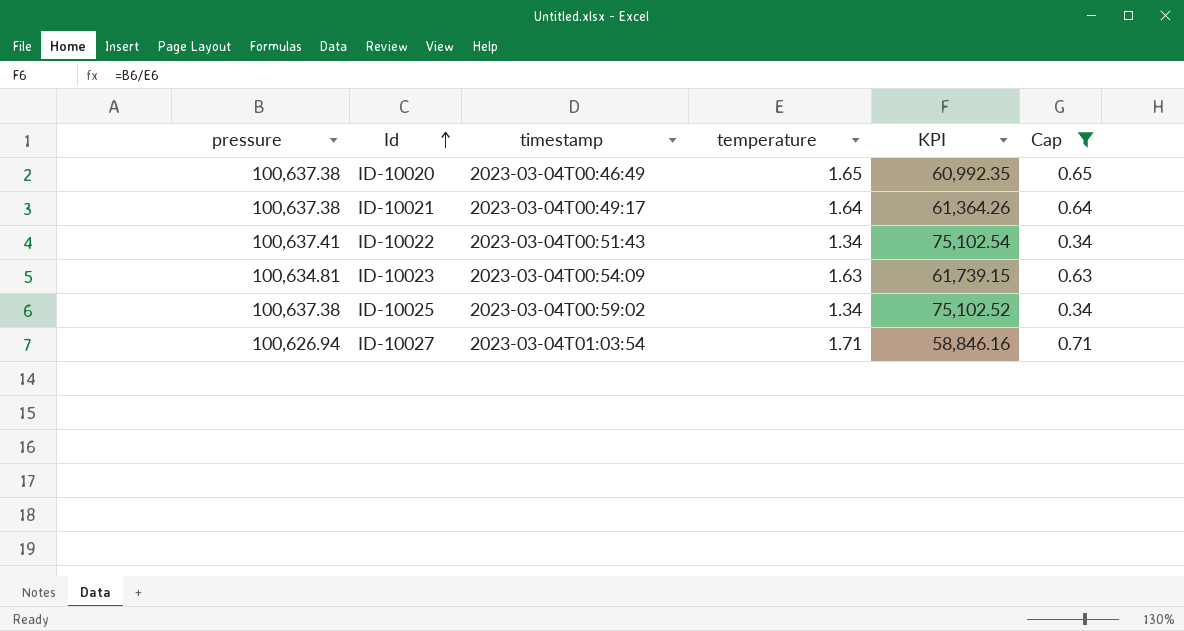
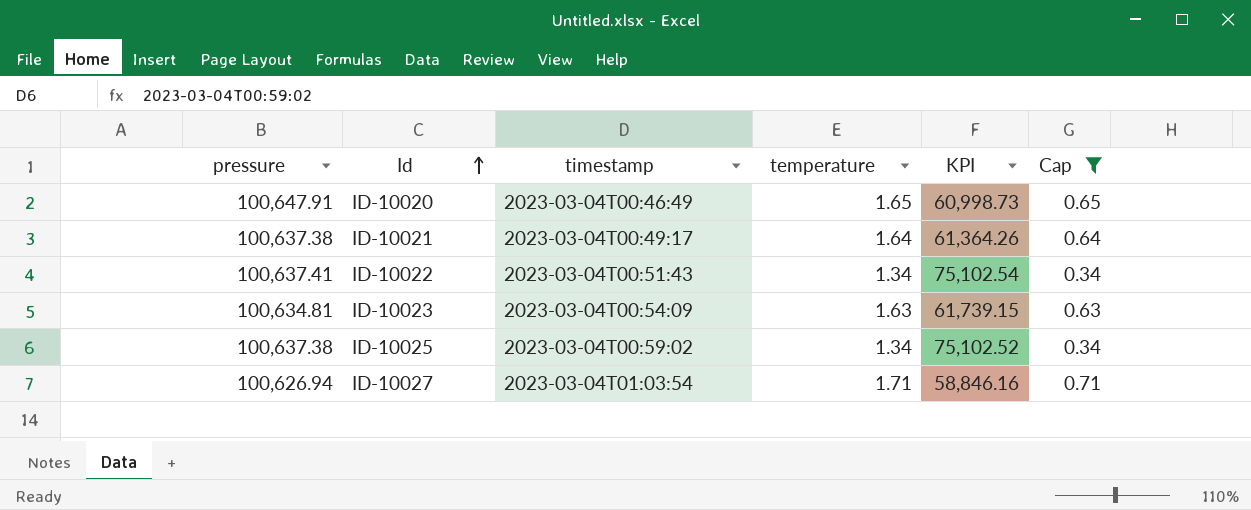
ID-10020 | pressure: 100,637.38 -> 100,647.91
ID-10020 | KPI: 60,992.35 -> 60,998.73

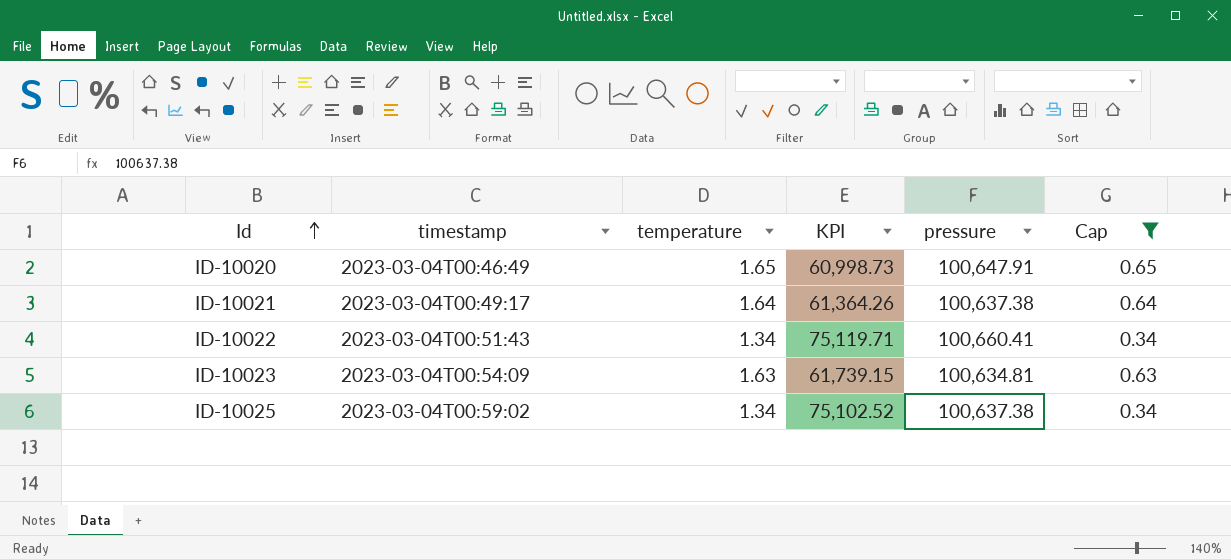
column pressure | position: 1 -> 5
row ID-10027: 100,626.94 | 2023-03-04T01:03:54 | 1.71 | 58,846.16 | 0.71 -> none
ID-10022 | KPI: 75,102.54 -> 75,119.71
ID-10022 | pressure: 100,637.41 -> 100,660.41

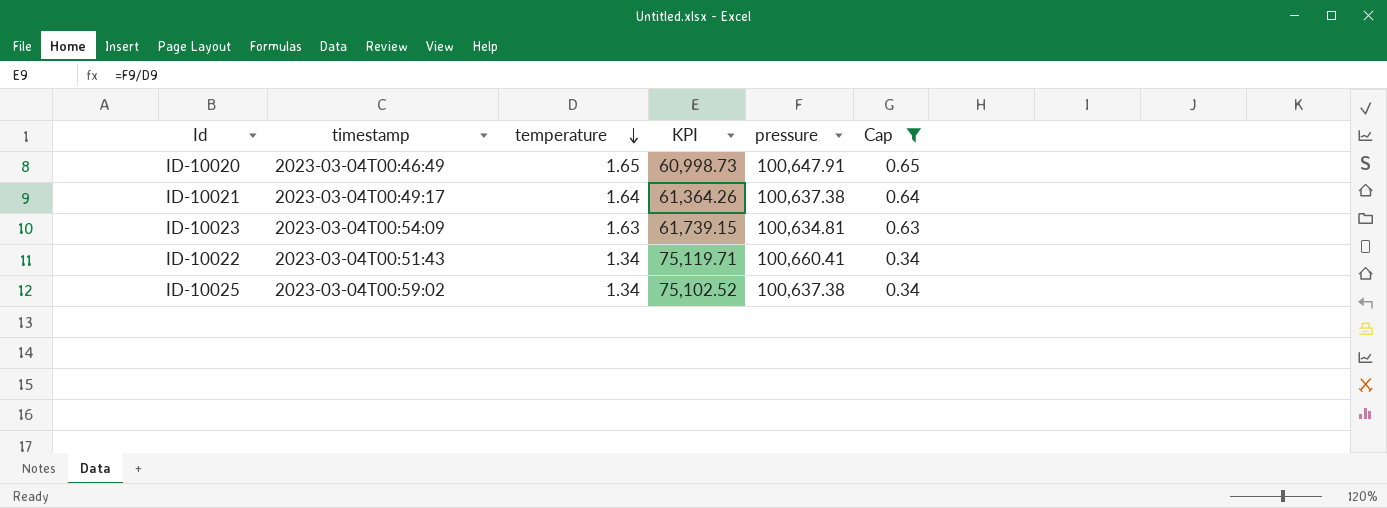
row order: Id ascending -> temperature descending

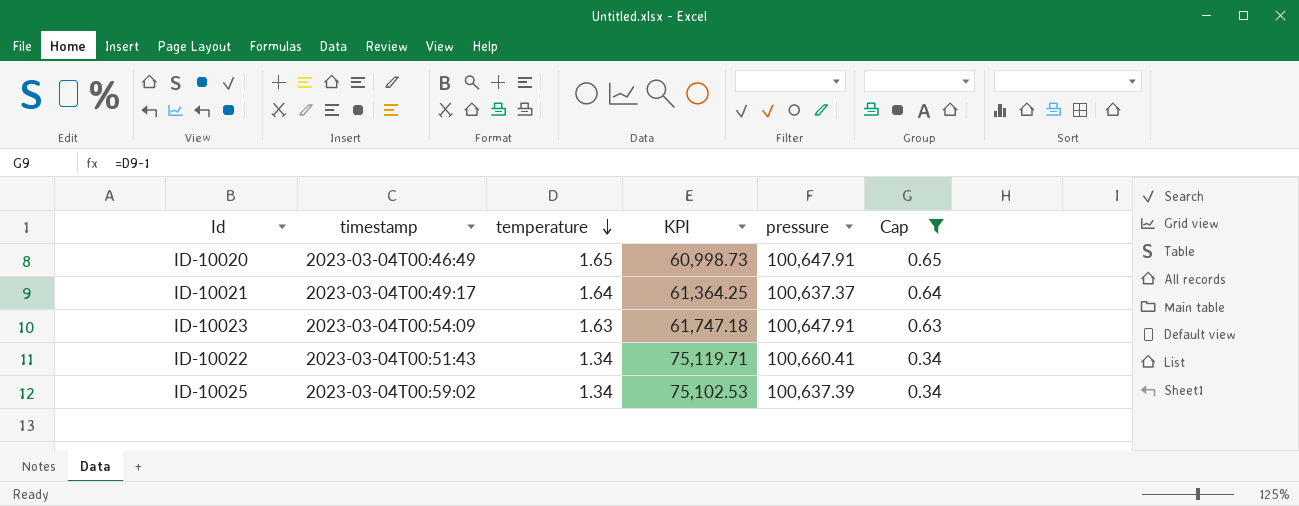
ID-10021 | KPI: 61,364.26 -> 61,364.25
ID-10021 | pressure: 100,637.38 -> 100,637.37
ID-10023 | KPI: 61,739.15 -> 61,747.18
ID-10023 | pressure: 100,634.81 -> 100,647.91
ID-10025 | KPI: 75,102.52 -> 75,102.53
ID-10025 | pressure: 100,637.38 -> 100,637.39

